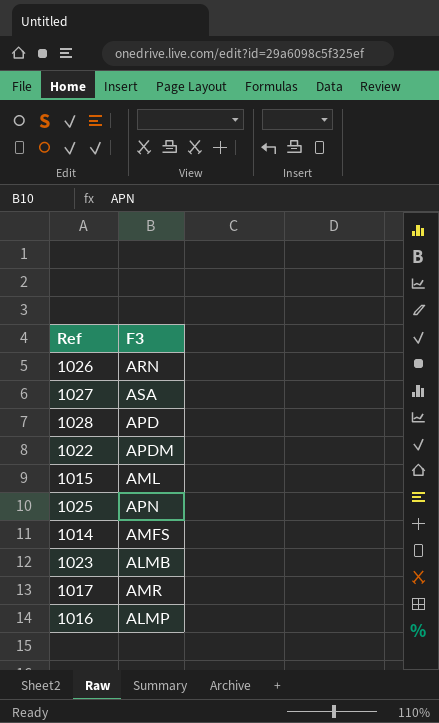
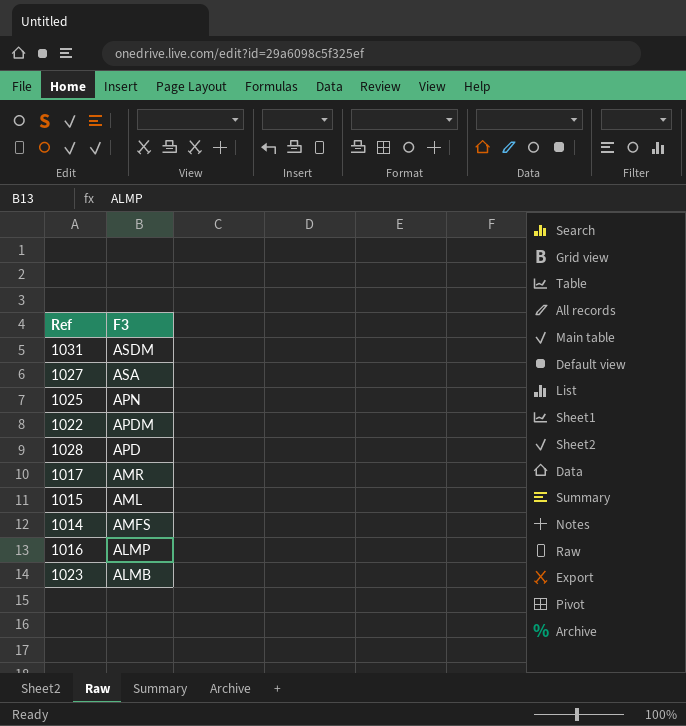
row order: none -> F3 descending
row 1026: ARN -> none
row 1031: none -> ASDM

